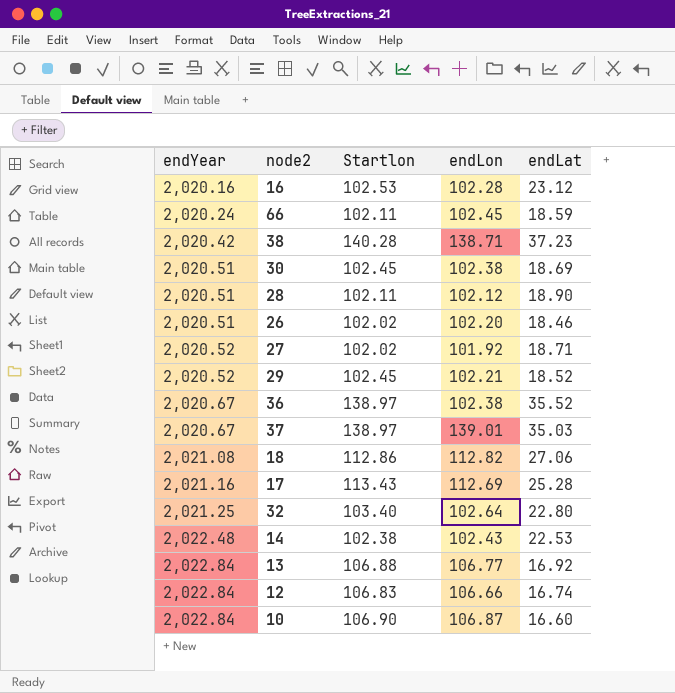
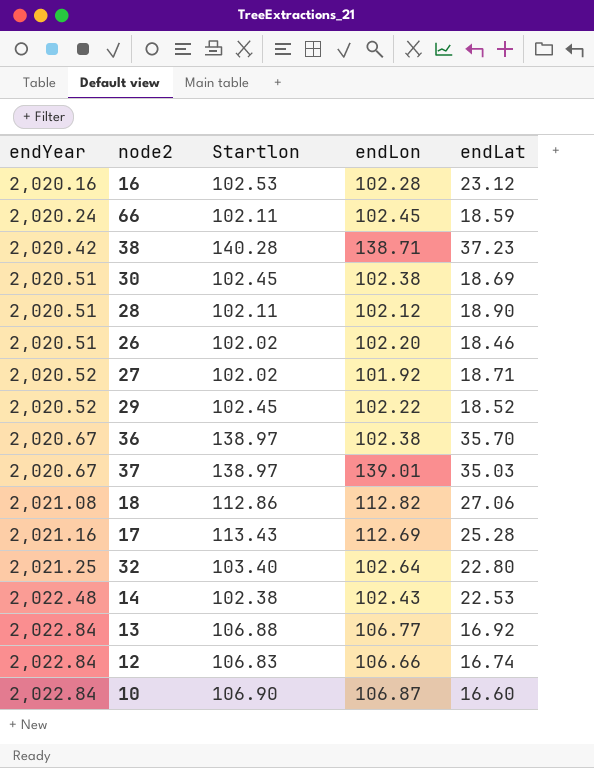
29 | endLon: 102.21 -> 102.22
36 | endLat: 35.52 -> 35.70

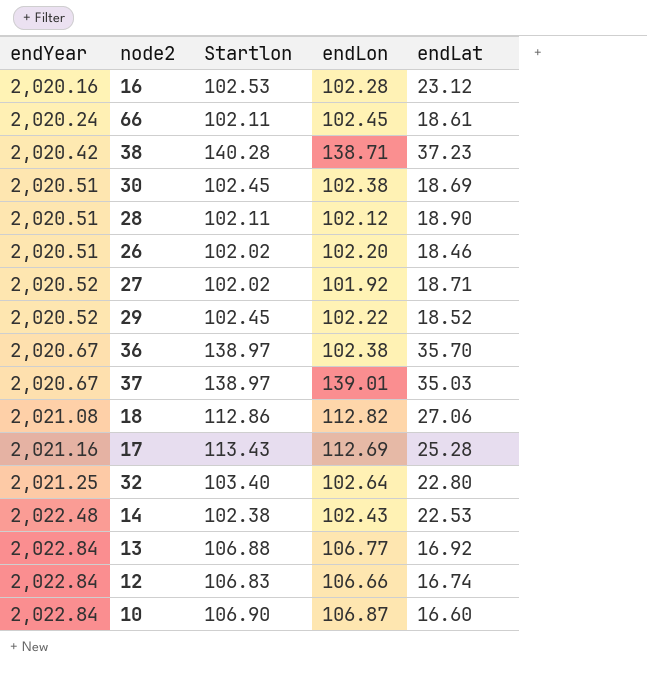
66 | endLat: 18.59 -> 18.61

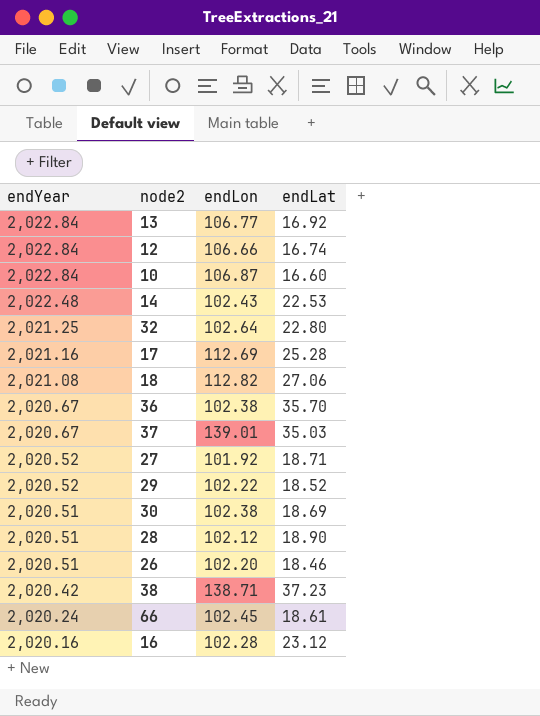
row order: endYear ascending -> endYear descending
column Startlon | position: 3 -> none

